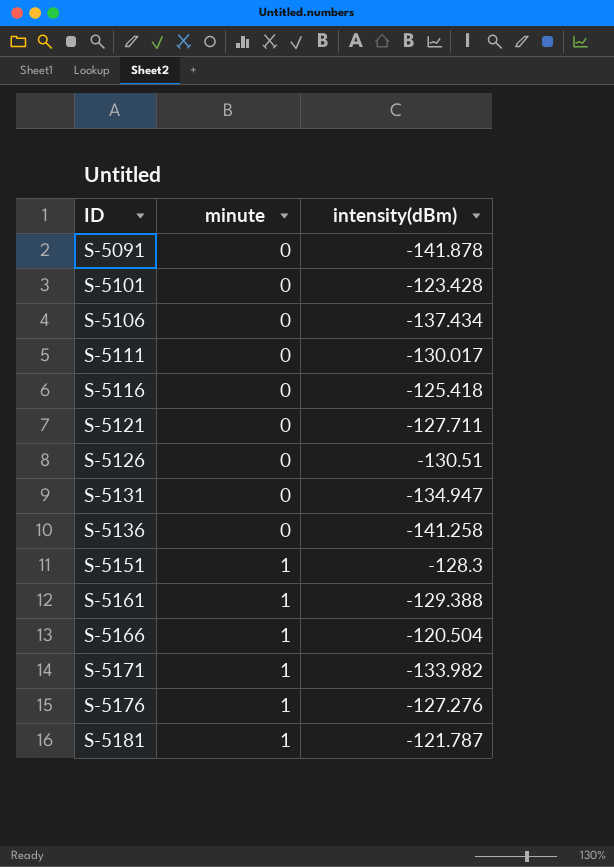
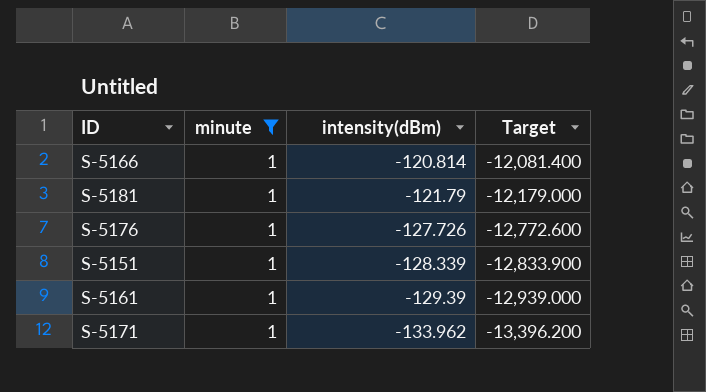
filter: none -> minute = 1
row order: ID ascending -> intensity(dBm) descending
column Target | formula: none -> [intensity(dBm)] * 100
S-5166 | intensity(dBm): -120.504 -> -120.814
S-5181 | intensity(dBm): -121.787 -> -121.79
S-5176 | intensity(dBm): -127.276 -> -127.726
S-5151 | intensity(dBm): -128.3 -> -128.339
S-5161 | intensity(dBm): -129.388 -> -129.39
S-5171 | intensity(dBm): -133.982 -> -133.962

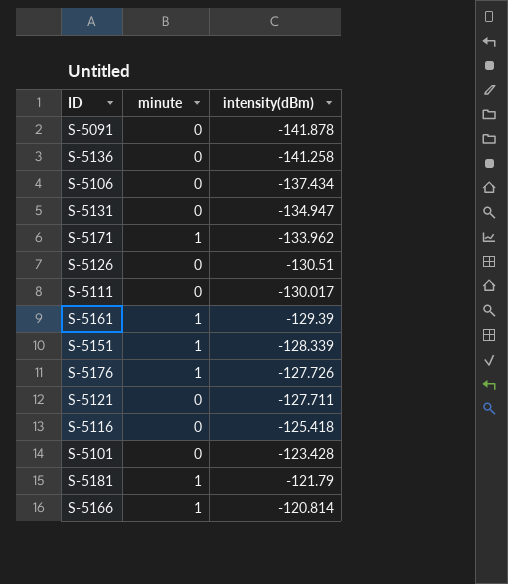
filter: minute = 1 -> none
row order: intensity(dBm) descending -> intensity(dBm) ascending
column Target | formula: [intensity(dBm)] * 100 -> none

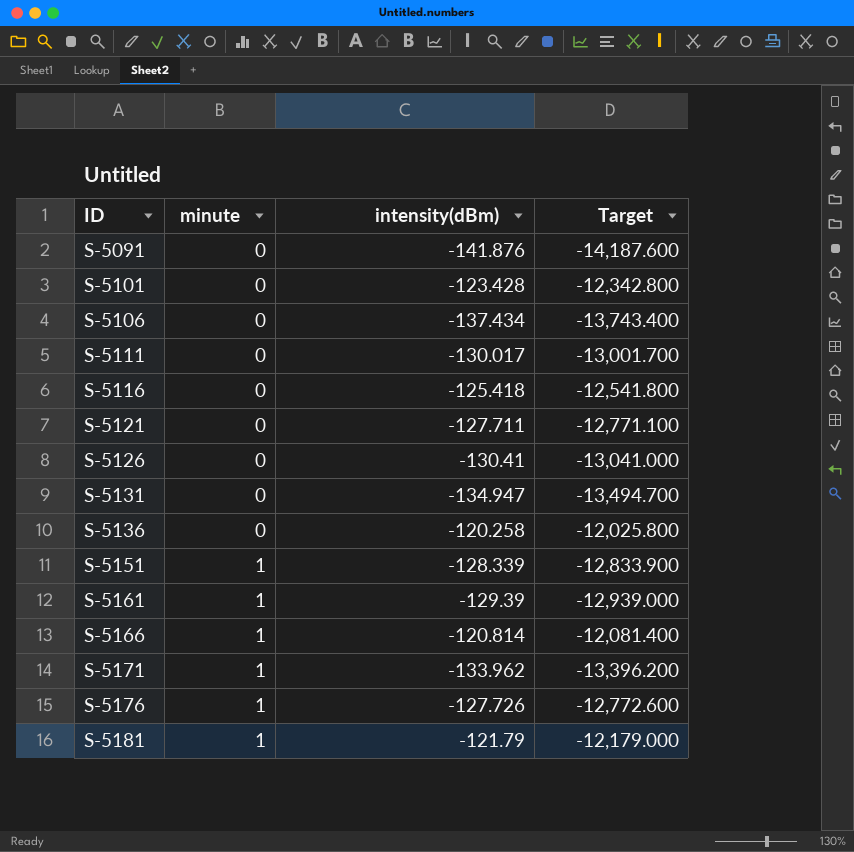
row order: intensity(dBm) ascending -> ID ascending
column Target | formula: none -> [intensity(dBm)] * 100
S-5091 | intensity(dBm): -141.878 -> -141.876
S-5126 | intensity(dBm): -130.51 -> -130.41
S-5136 | intensity(dBm): -141.258 -> -120.258

